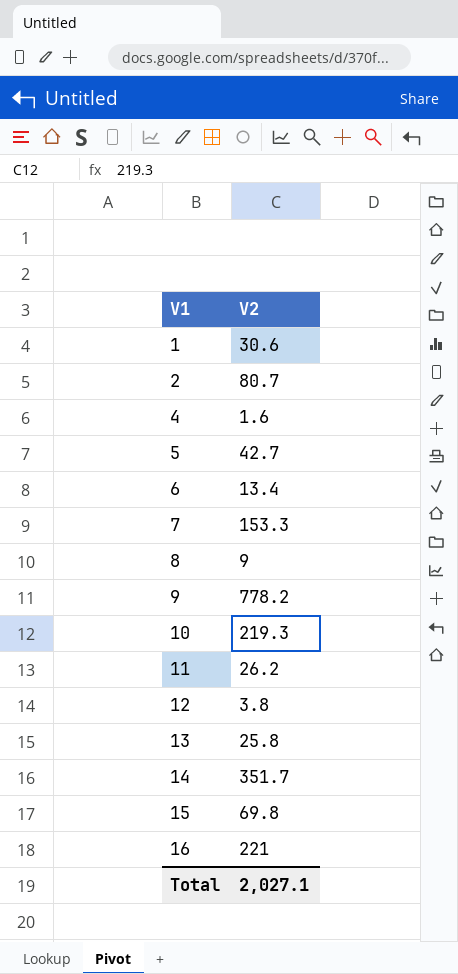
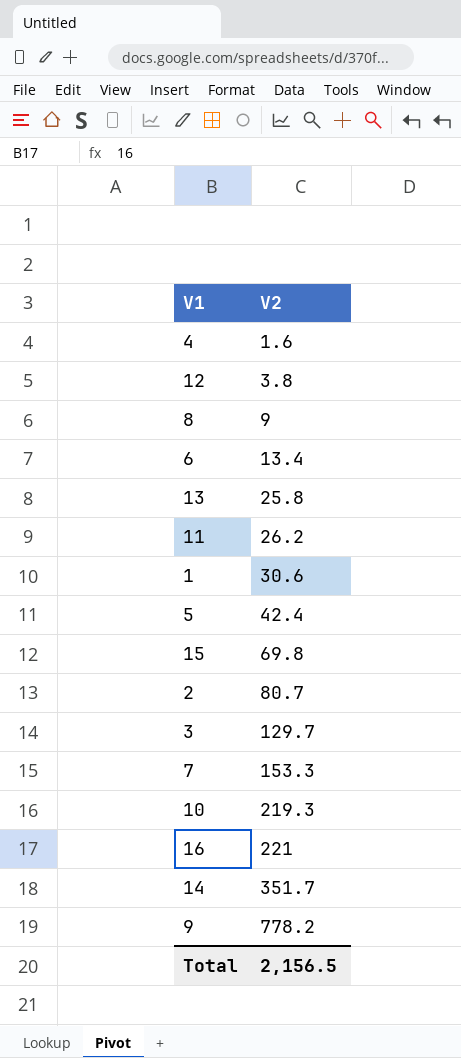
row order: V1 ascending -> V2 ascending
5 | V2: 42.7 -> 42.4
row 3: none -> 129.7
Total | V2: 2,027.1 -> 2,156.5

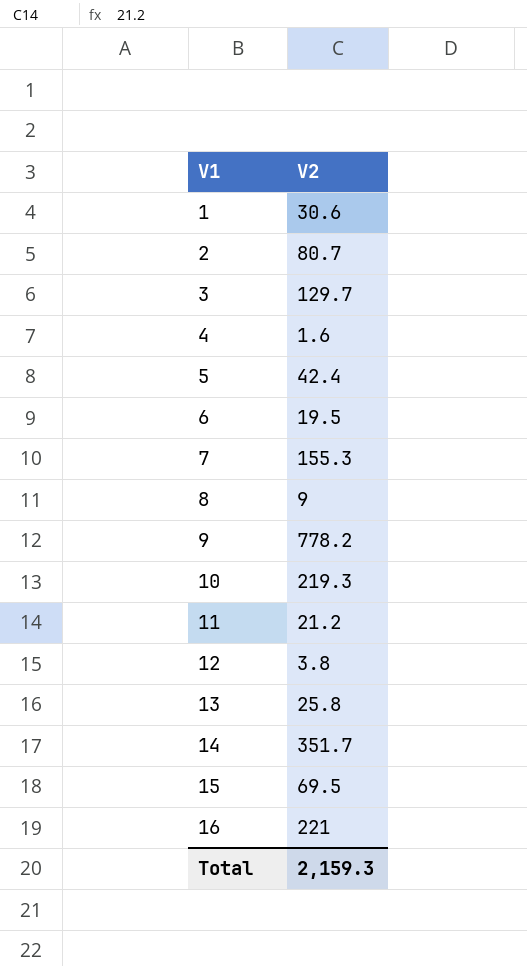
row order: V2 ascending -> V1 ascending
6 | V2: 13.4 -> 19.5
7 | V2: 153.3 -> 155.3
11 | V2: 26.2 -> 21.2
15 | V2: 69.8 -> 69.5
Total | V2: 2,156.5 -> 2,159.3

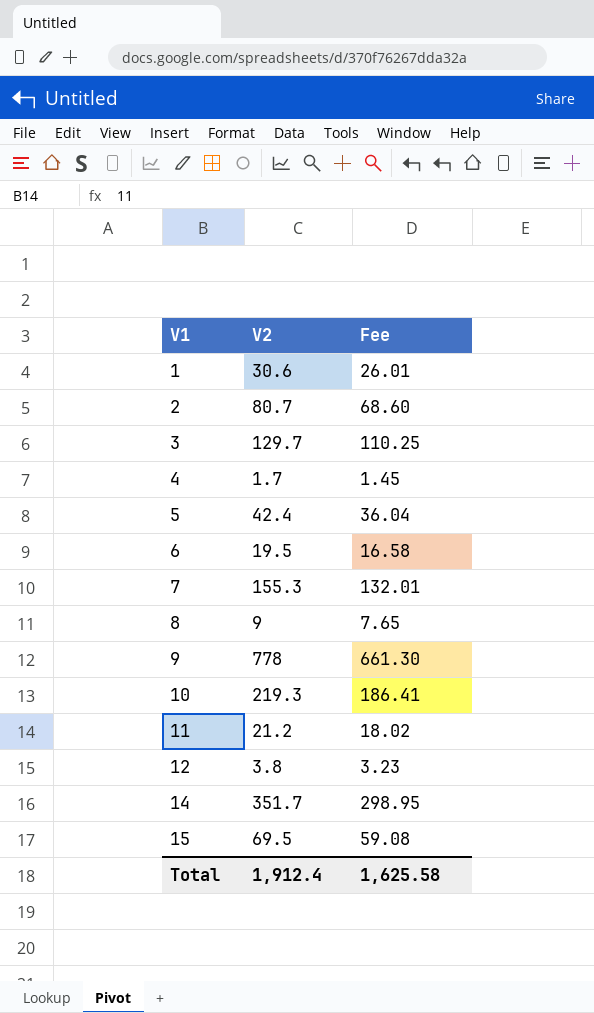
column Fee | formula: none -> [V2] * 0.85
row 13: 25.8 -> none
row 16: 221 -> none
4 | V2: 1.6 -> 1.7
9 | V2: 778.2 -> 778
Total | V2: 2,159.3 -> 1,912.4

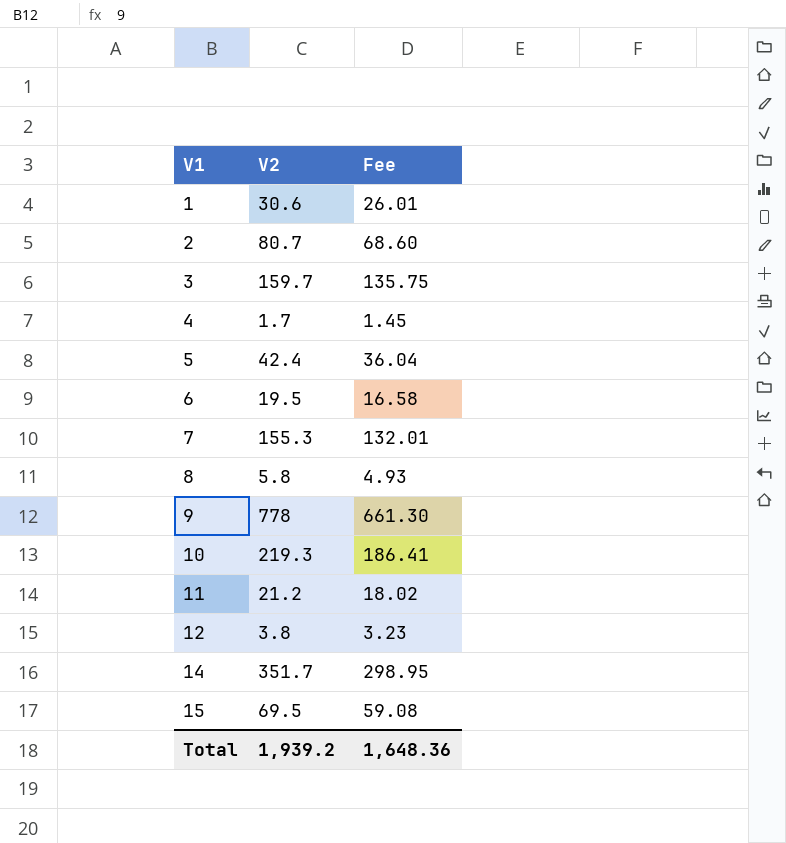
3 | V2: 129.7 -> 159.7
3 | Fee: 110.25 -> 135.75
8 | V2: 9 -> 5.8
8 | Fee: 7.65 -> 4.93
Total | V2: 1,912.4 -> 1,939.2
Total | Fee: 1,625.58 -> 1,648.36

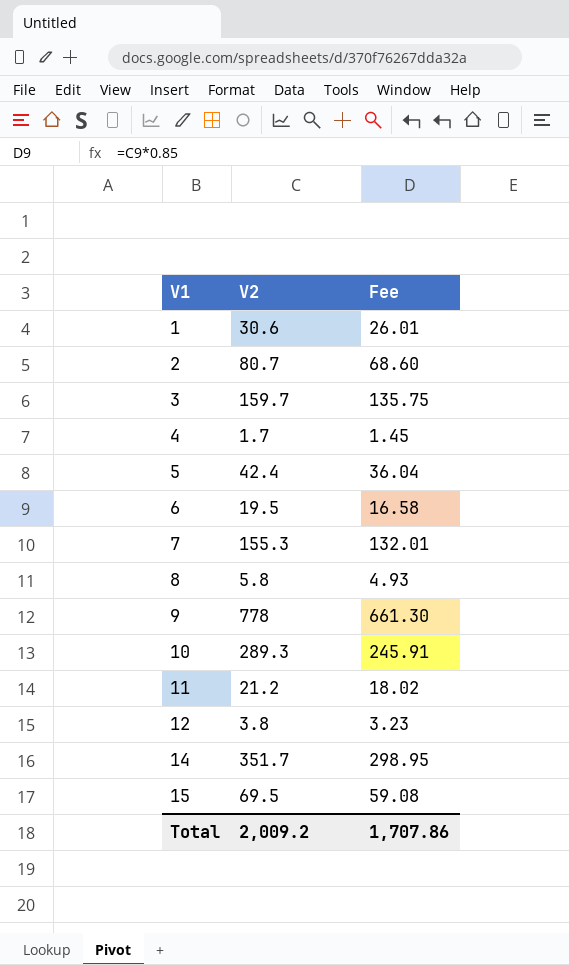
10 | V2: 219.3 -> 289.3
10 | Fee: 186.41 -> 245.91
Total | V2: 1,939.2 -> 2,009.2
Total | Fee: 1,648.36 -> 1,707.86

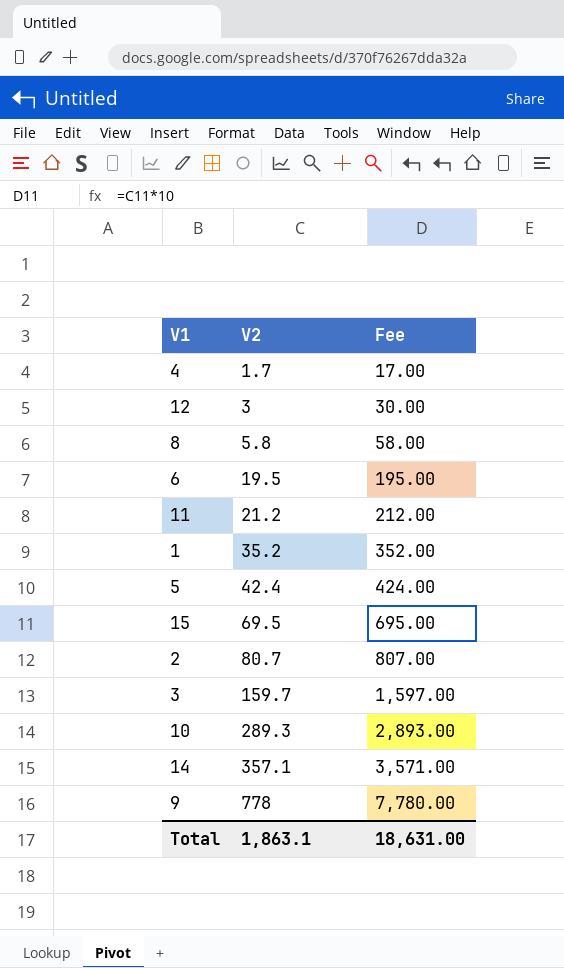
row order: V1 ascending -> V2 ascending
column Fee | formula: [V2] * 0.85 -> [V2] * 10
row 7: 155.3 | 132.01 -> none
12 | V2: 3.8 -> 3
1 | V2: 30.6 -> 35.2
14 | V2: 351.7 -> 357.1
Total | V2: 2,009.2 -> 1,863.1
Total | Fee: 1,707.86 -> 18,631.00

